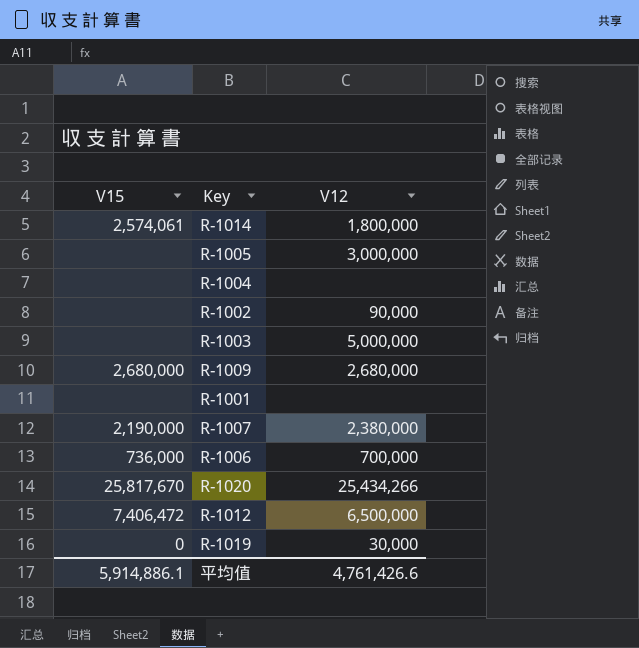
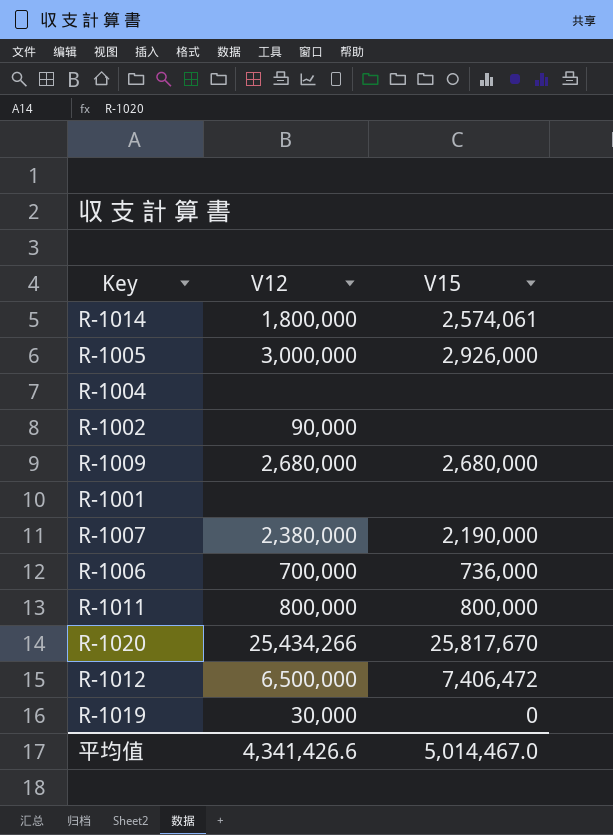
column V15 | position: 1 -> 3
row R-1003: none | 5,000,000 -> none
R-1005 | V15: none -> 2,926,000
row R-1011: none -> 800,000 | 800,000
平均值 | V12: 4,761,426.6 -> 4,341,426.6
平均值 | V15: 5,914,886.1 -> 5,014,467.0

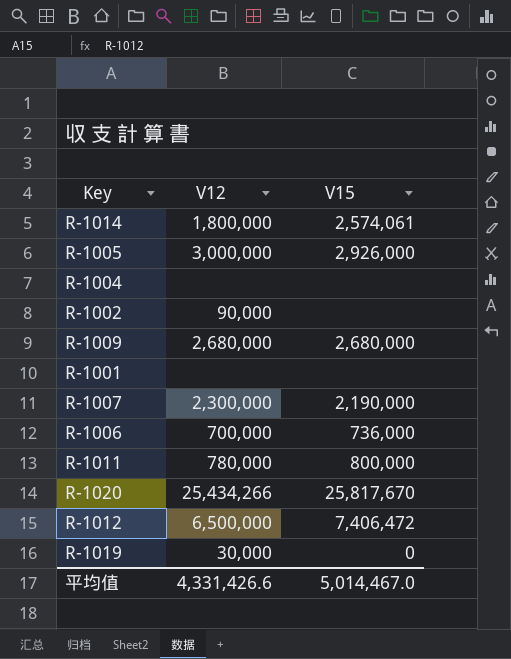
R-1007 | V12: 2,380,000 -> 2,300,000
R-1011 | V12: 800,000 -> 780,000
平均值 | V12: 4,341,426.6 -> 4,331,426.6

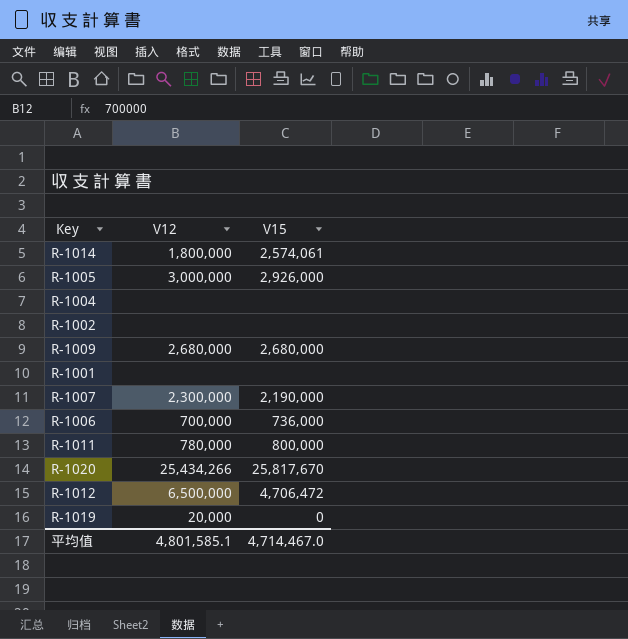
R-1002 | V12: 90,000 -> none
R-1012 | V15: 7,406,472 -> 4,706,472
R-1019 | V12: 30,000 -> 20,000
平均值 | V12: 4,331,426.6 -> 4,801,585.1
平均值 | V15: 5,014,467.0 -> 4,714,467.0

